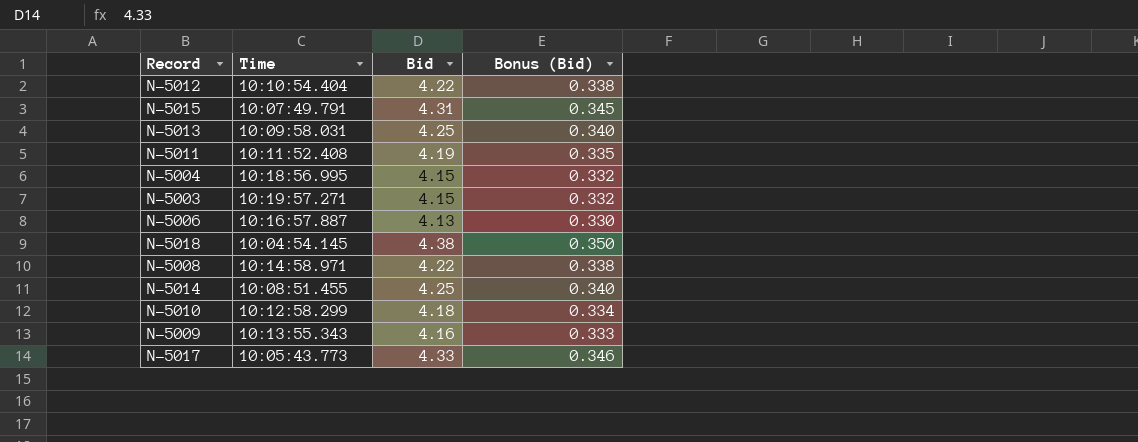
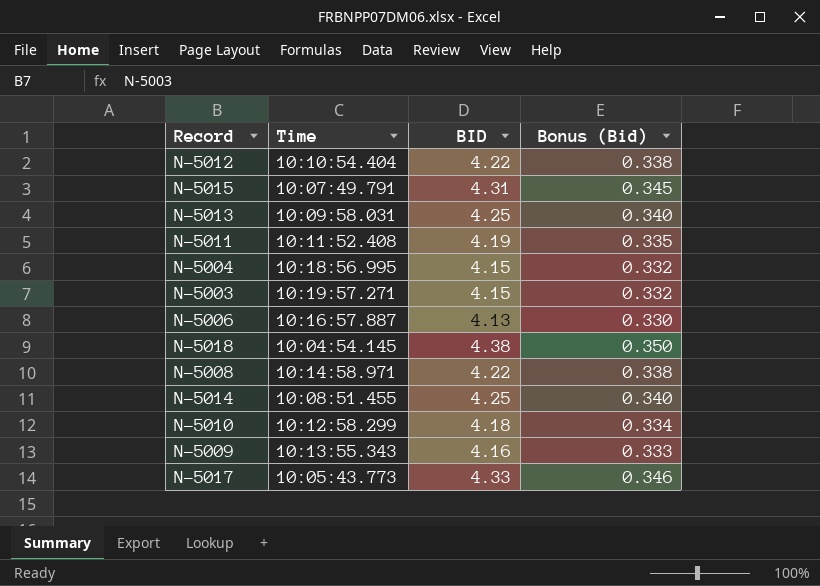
column name: Bid -> BID

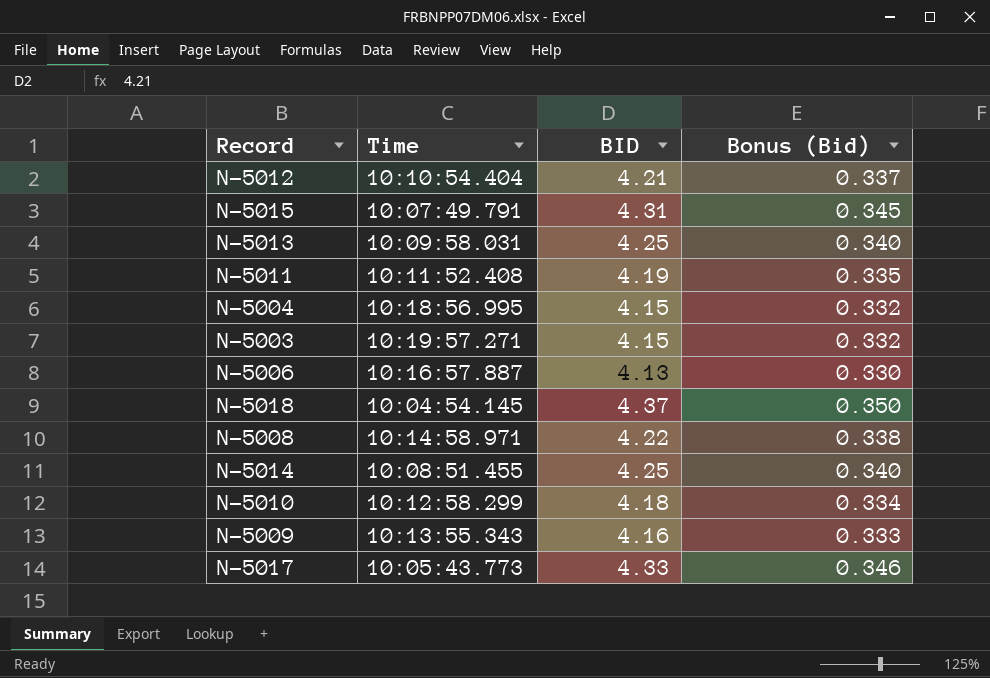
N-5012 | BID: 4.22 -> 4.21
N-5012 | Bonus (Bid): 0.338 -> 0.337
N-5018 | BID: 4.38 -> 4.37

